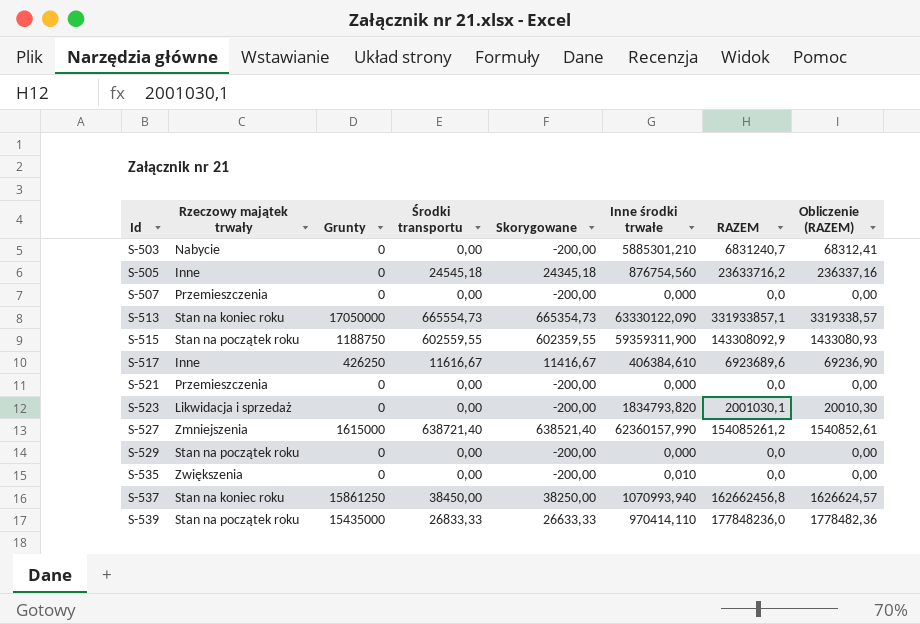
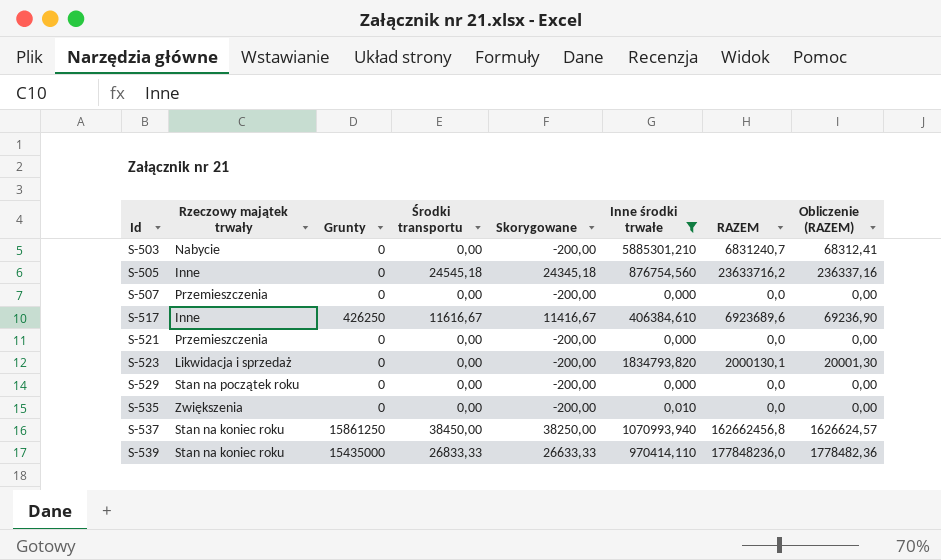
filter: none -> Inne środki trwałe <= 5885301,210
S-523 | RAZEM: 2001030,1 -> 2000130,1
S-523 | Obliczenie (RAZEM): 20010,30 -> 20001,30
S-539 | Rzeczowy majątek trwały: Stan na początek roku -> Stan na koniec roku

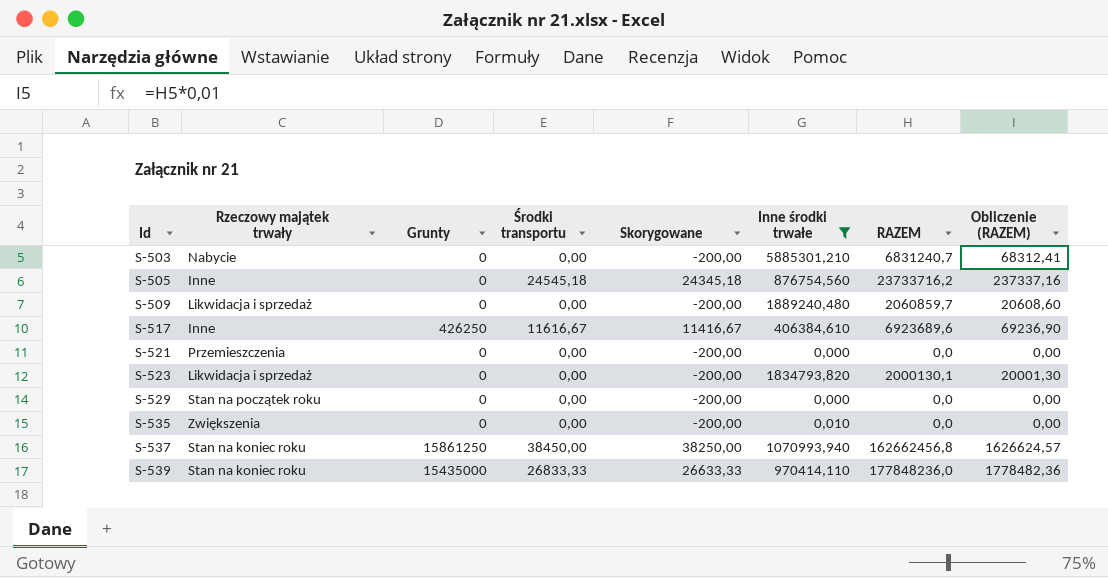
row S-507: Przemieszczenia | 0 | 0,00 | -200,00 | 0,000 | 0,0 | 0,00 -> none
S-505 | RAZEM: 23633716,2 -> 23733716,2
S-505 | Obliczenie (RAZEM): 236337,16 -> 237337,16
row S-509: none -> Likwidacja i sprzedaż | 0 | 0,00 | -200,00 | 1889240,480 | 2060859,7 | 20608,60

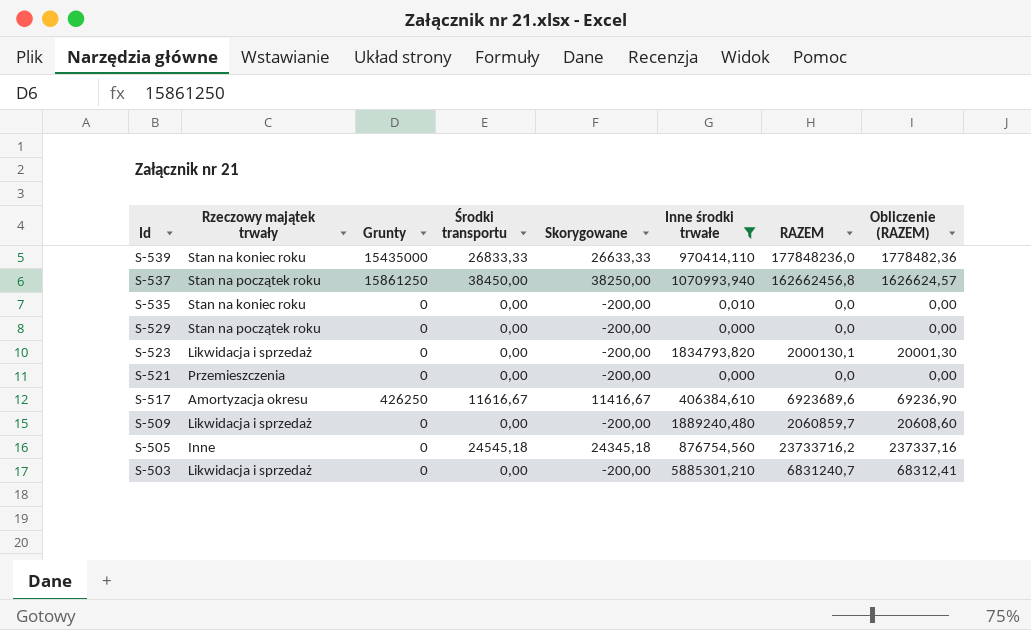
row order: Id ascending -> Id descending
S-537 | Rzeczowy majątek trwały: Stan na koniec roku -> Stan na początek roku
S-535 | Rzeczowy majątek trwały: Zwiększenia -> Stan na koniec roku
S-517 | Rzeczowy majątek trwały: Inne -> Amortyzacja okresu
S-503 | Rzeczowy majątek trwały: Nabycie -> Likwidacja i sprzedaż

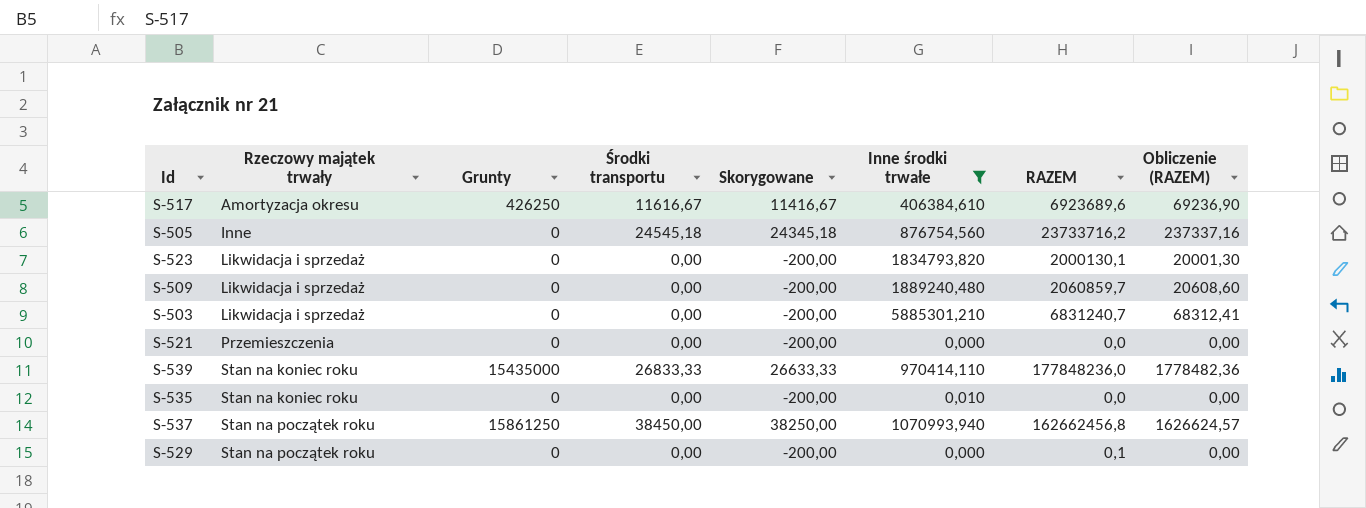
row order: Id descending -> Rzeczowy majątek trwały ascending
S-529 | RAZEM: 0,0 -> 0,1

